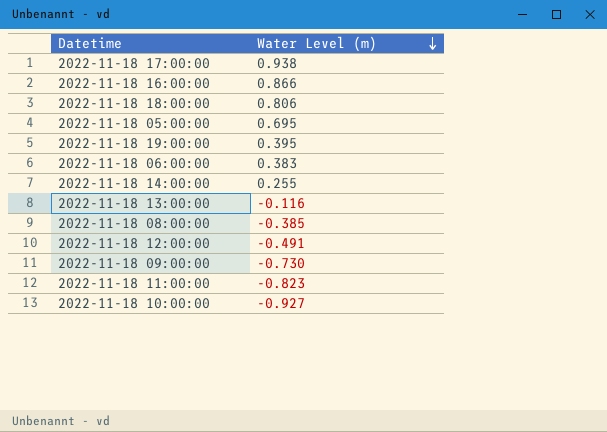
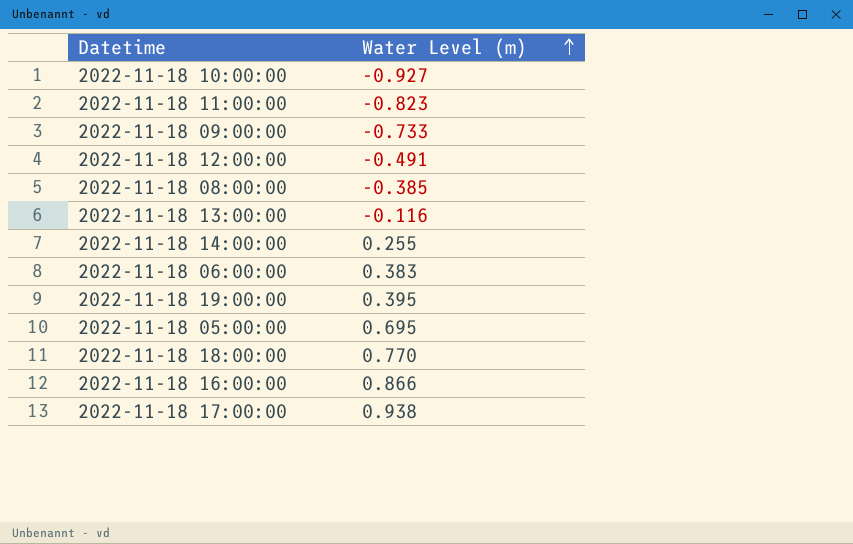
row order: Water Level (m) descending -> Water Level (m) ascending
2022-11-18 09:00:00 | Water Level (m): -0.730 -> -0.733
2022-11-18 18:00:00 | Water Level (m): 0.806 -> 0.770

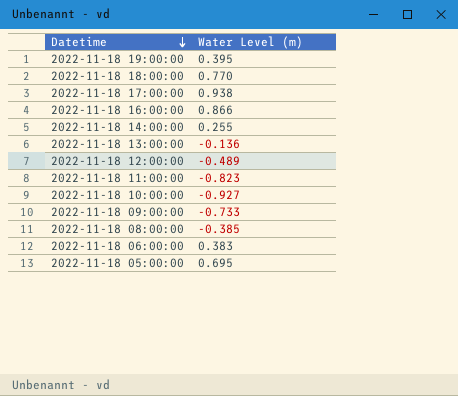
row order: Water Level (m) ascending -> Datetime descending
2022-11-18 13:00:00 | Water Level (m): -0.116 -> -0.136
2022-11-18 12:00:00 | Water Level (m): -0.491 -> -0.489

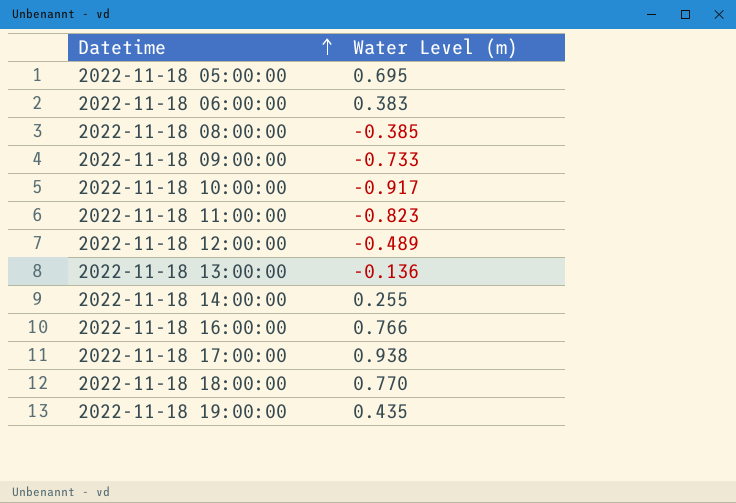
row order: Datetime descending -> Datetime ascending
2022-11-18 10:00:00 | Water Level (m): -0.927 -> -0.917
2022-11-18 16:00:00 | Water Level (m): 0.866 -> 0.766
2022-11-18 19:00:00 | Water Level (m): 0.395 -> 0.435

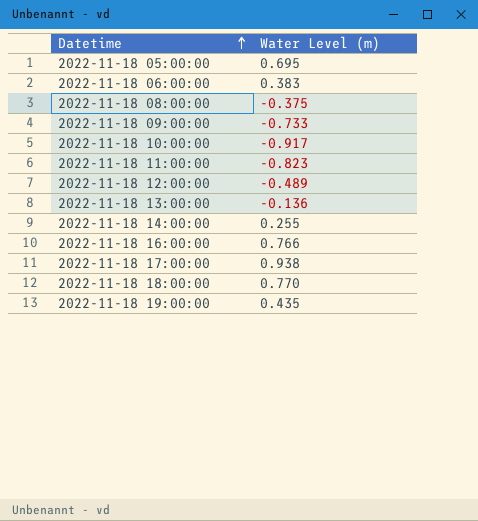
2022-11-18 08:00:00 | Water Level (m): -0.385 -> -0.375

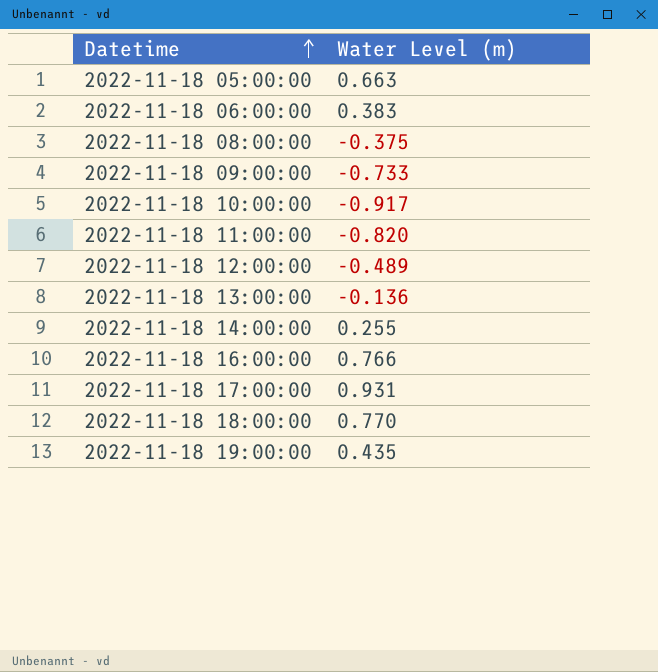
2022-11-18 05:00:00 | Water Level (m): 0.695 -> 0.663
2022-11-18 11:00:00 | Water Level (m): -0.823 -> -0.820
2022-11-18 17:00:00 | Water Level (m): 0.938 -> 0.931

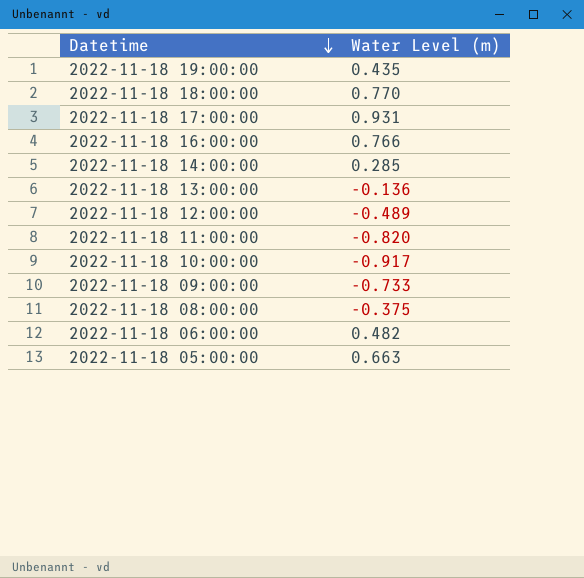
row order: Datetime ascending -> Datetime descending
2022-11-18 14:00:00 | Water Level (m): 0.255 -> 0.285
2022-11-18 06:00:00 | Water Level (m): 0.383 -> 0.482

